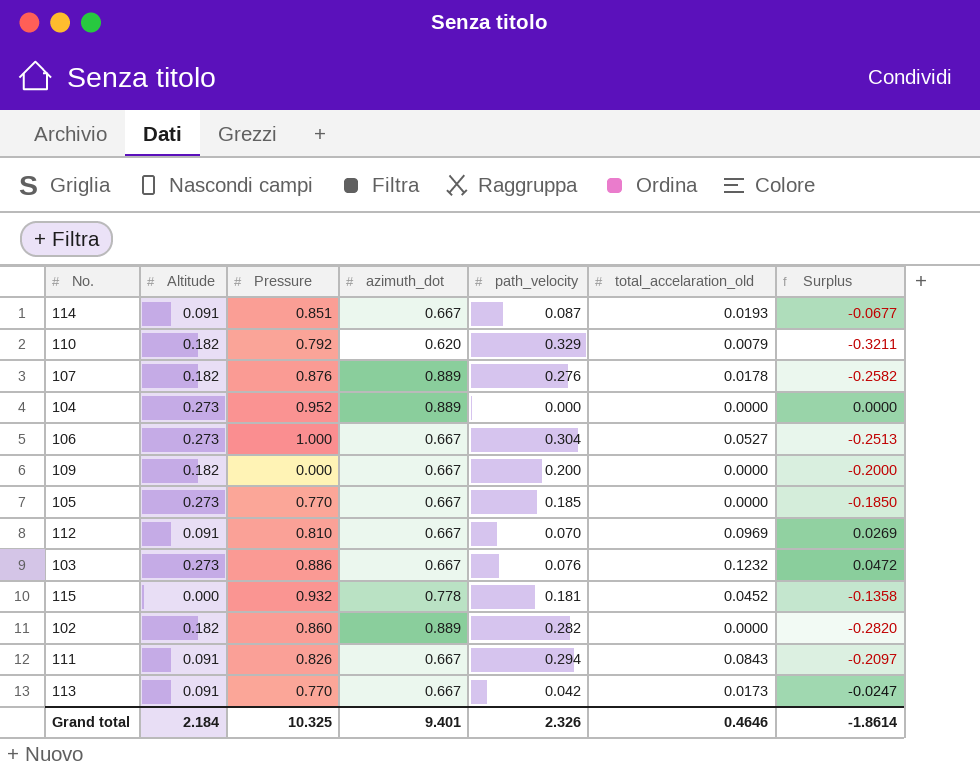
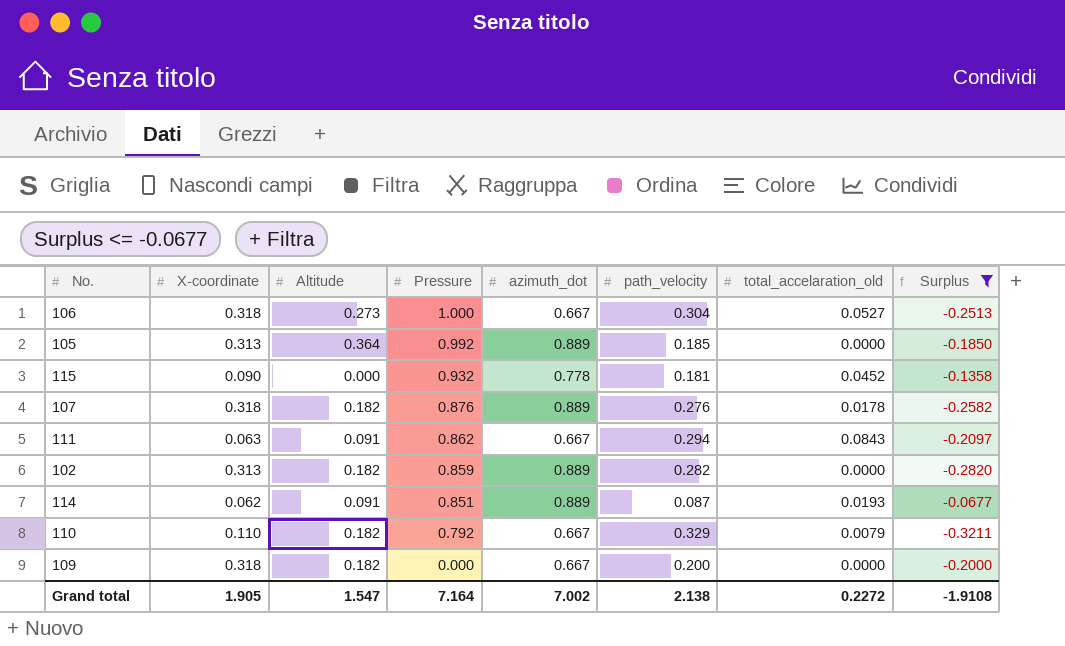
filter: none -> Surplus <= -0.0677
row order: none -> Pressure descending
column X-coordinate | position: none -> 2
105 | Altitude: 0.273 -> 0.364
105 | Pressure: 0.770 -> 0.992
105 | azimuth_dot: 0.667 -> 0.889
111 | Pressure: 0.826 -> 0.862
102 | Pressure: 0.860 -> 0.859
114 | azimuth_dot: 0.667 -> 0.889
110 | azimuth_dot: 0.620 -> 0.667
Grand total | Altitude: 2.184 -> 1.547
Grand total | Pressure: 10.325 -> 7.164
Grand total | azimuth_dot: 9.401 -> 7.002
Grand total | path_velocity: 2.326 -> 2.138
Grand total | total_accelaration_old: 0.4646 -> 0.2272
Grand total | Surplus: -1.8614 -> -1.9108

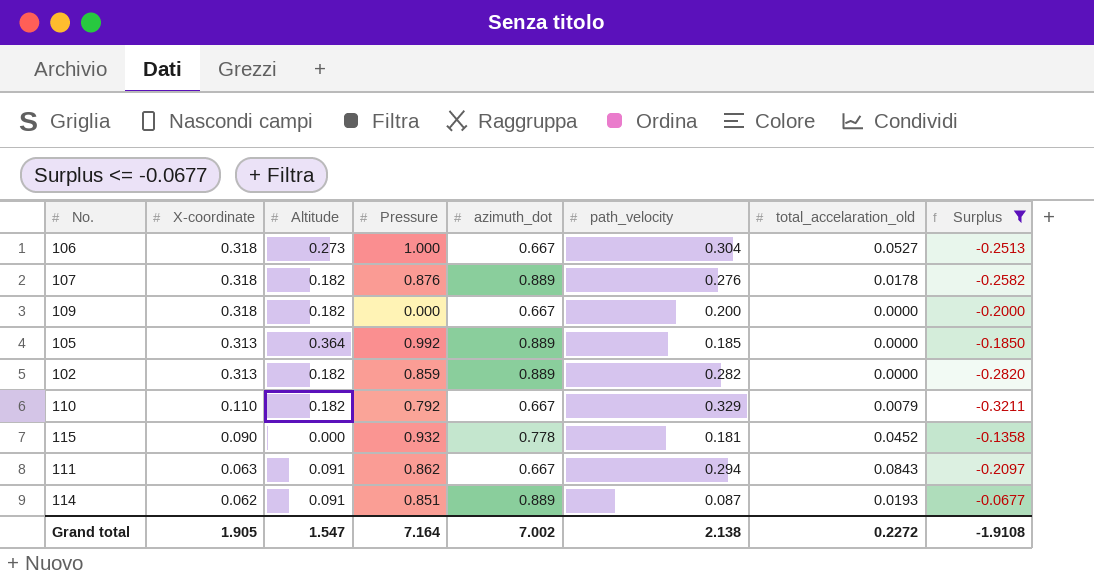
row order: Pressure descending -> X-coordinate descending

